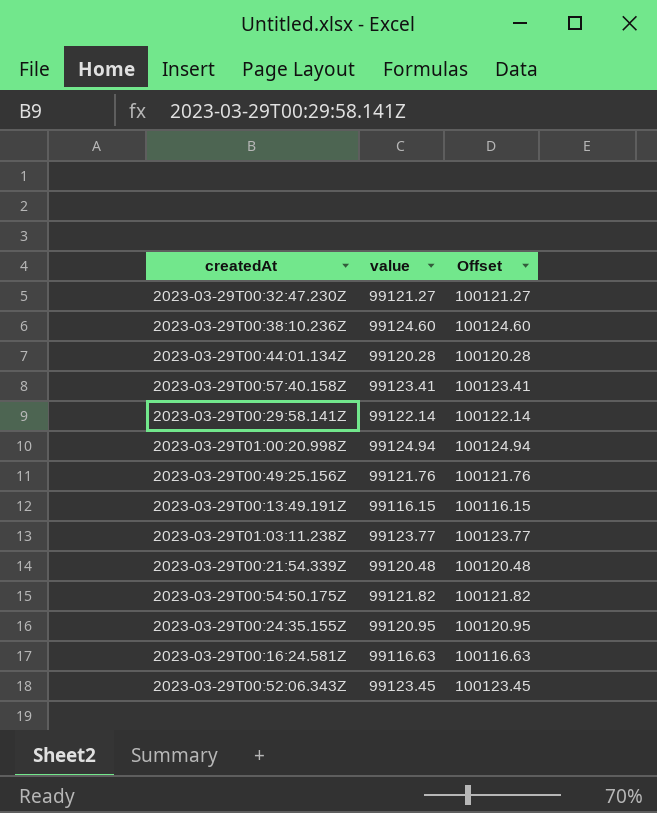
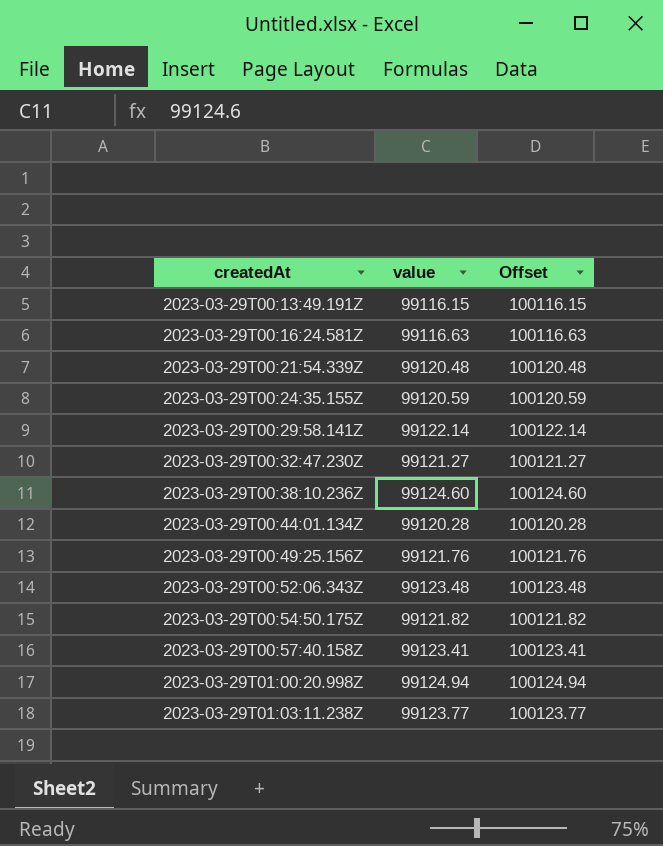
row order: none -> createdAt ascending
2023-03-29T00:24:35.155Z | value: 99120.95 -> 99120.59
2023-03-29T00:24:35.155Z | Offset: 100120.95 -> 100120.59
2023-03-29T00:52:06.343Z | value: 99123.45 -> 99123.48
2023-03-29T00:52:06.343Z | Offset: 100123.45 -> 100123.48

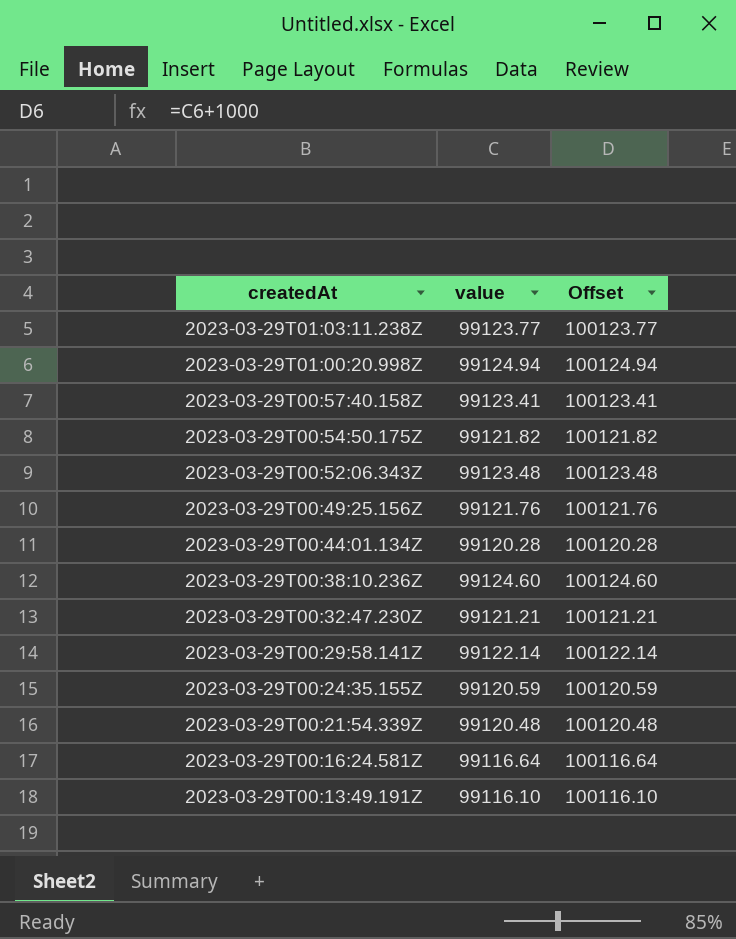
row order: createdAt ascending -> createdAt descending
2023-03-29T00:32:47.230Z | value: 99121.27 -> 99121.21
2023-03-29T00:32:47.230Z | Offset: 100121.27 -> 100121.21
2023-03-29T00:16:24.581Z | value: 99116.63 -> 99116.64
2023-03-29T00:16:24.581Z | Offset: 100116.63 -> 100116.64
2023-03-29T00:13:49.191Z | value: 99116.15 -> 99116.10
2023-03-29T00:13:49.191Z | Offset: 100116.15 -> 100116.10

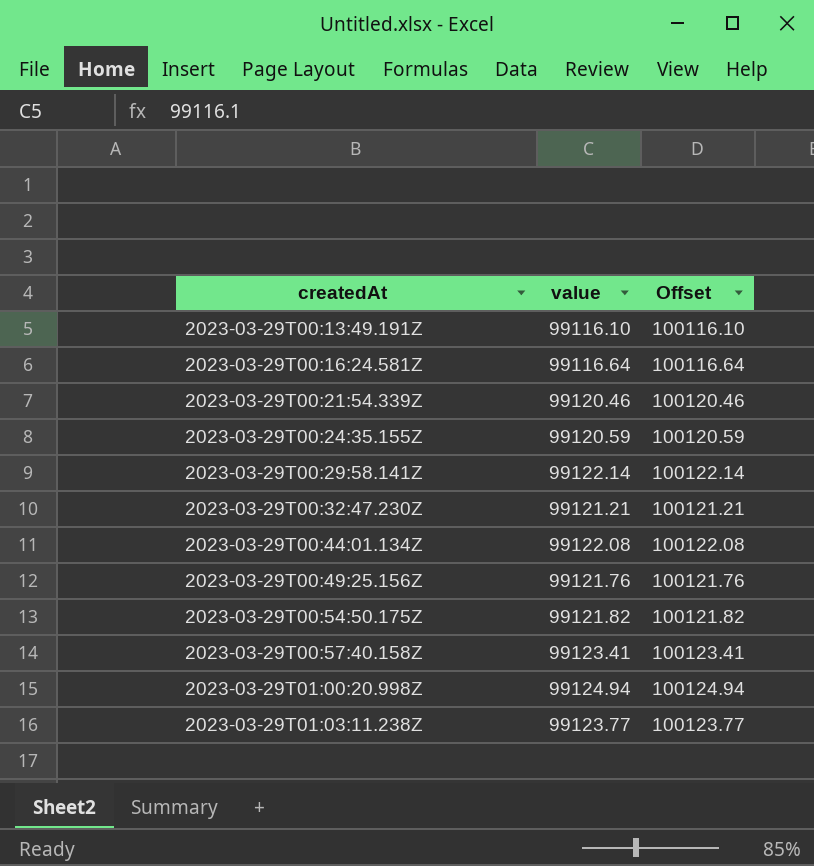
row order: createdAt descending -> createdAt ascending
row 2023-03-29T00:52:06.343Z: 99123.48 | 100123.48 -> none
row 2023-03-29T00:38:10.236Z: 99124.60 | 100124.60 -> none
2023-03-29T00:21:54.339Z | value: 99120.48 -> 99120.46
2023-03-29T00:21:54.339Z | Offset: 100120.48 -> 100120.46
2023-03-29T00:44:01.134Z | value: 99120.28 -> 99122.08
2023-03-29T00:44:01.134Z | Offset: 100120.28 -> 100122.08

